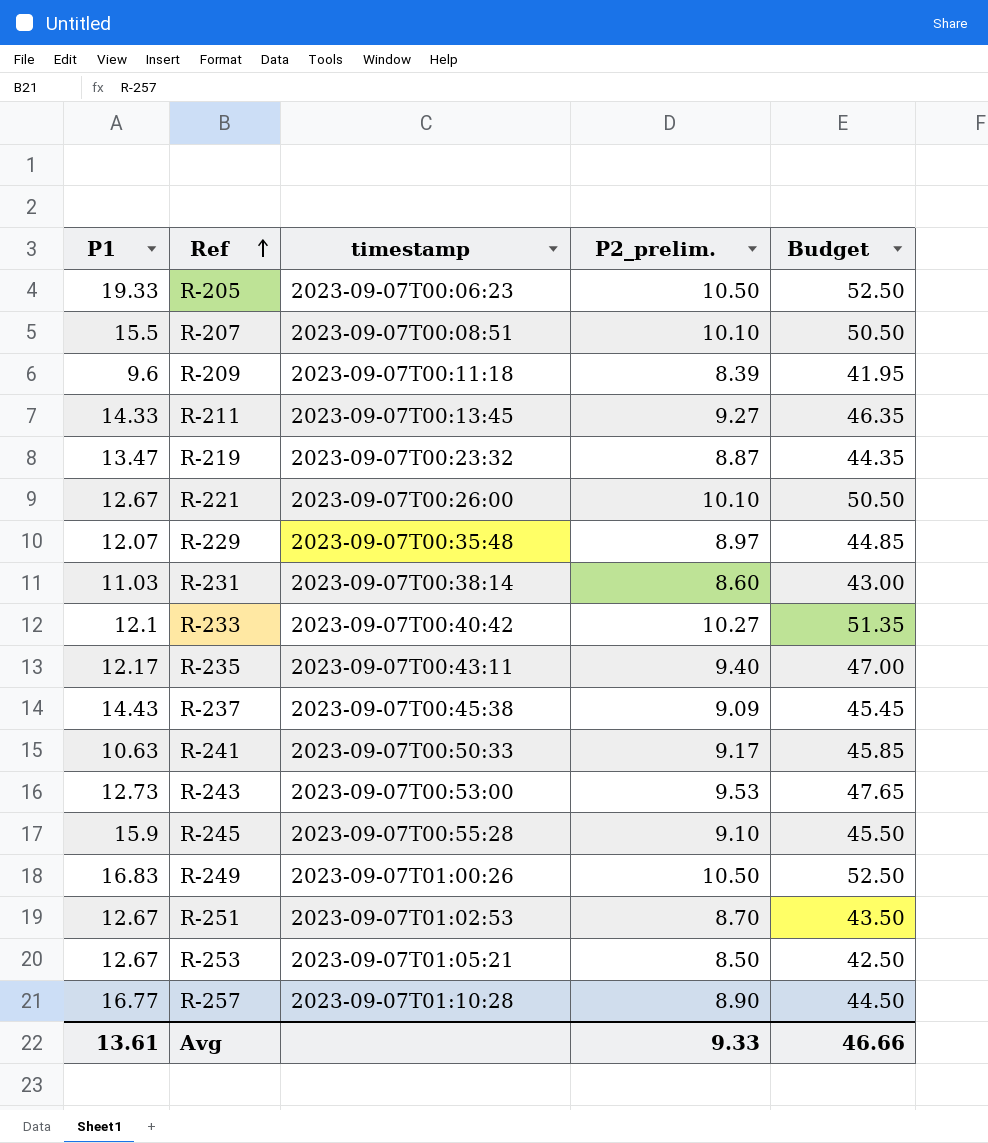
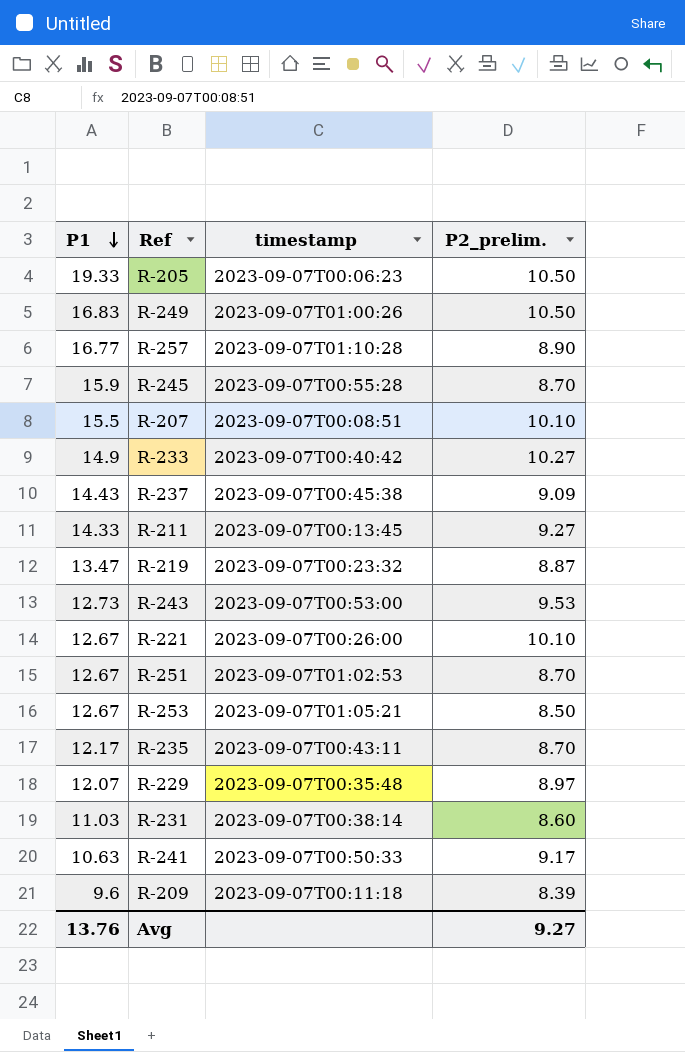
row order: Ref ascending -> P1 descending
column Budget | formula: [P2_prelim.] * 5 -> none
R-245 | P2_prelim.: 9.10 -> 8.70
R-233 | P1: 12.1 -> 14.9
R-235 | P2_prelim.: 9.40 -> 8.70
Avg | P1: 13.61 -> 13.76
Avg | P2_prelim.: 9.33 -> 9.27

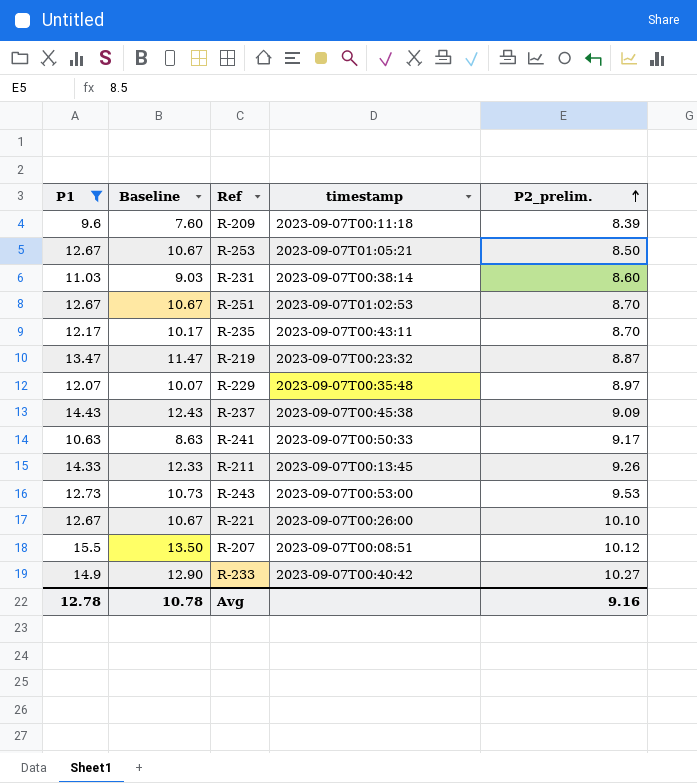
filter: none -> P1 <= 15.5
row order: P1 descending -> P2_prelim. ascending
column Baseline | formula: none -> [P1] - 2
R-211 | P2_prelim.: 9.27 -> 9.26
R-207 | P2_prelim.: 10.10 -> 10.12
Avg | P1: 13.76 -> 12.78
Avg | P2_prelim.: 9.27 -> 9.16

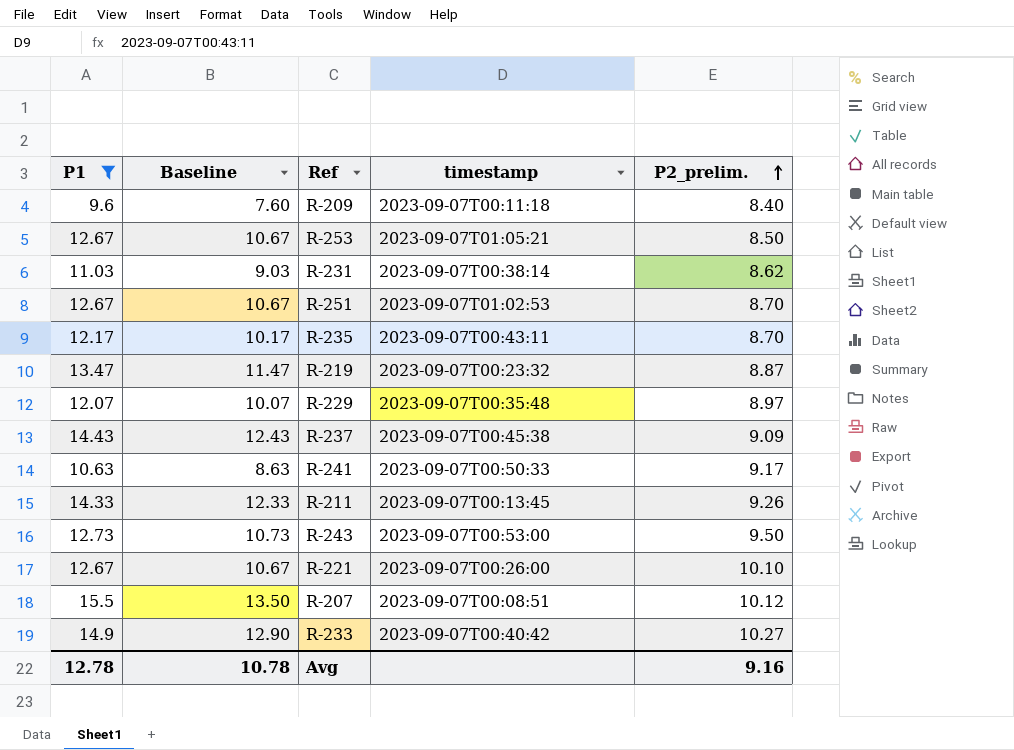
R-209 | P2_prelim.: 8.39 -> 8.40
R-231 | P2_prelim.: 8.60 -> 8.62
R-243 | P2_prelim.: 9.53 -> 9.50

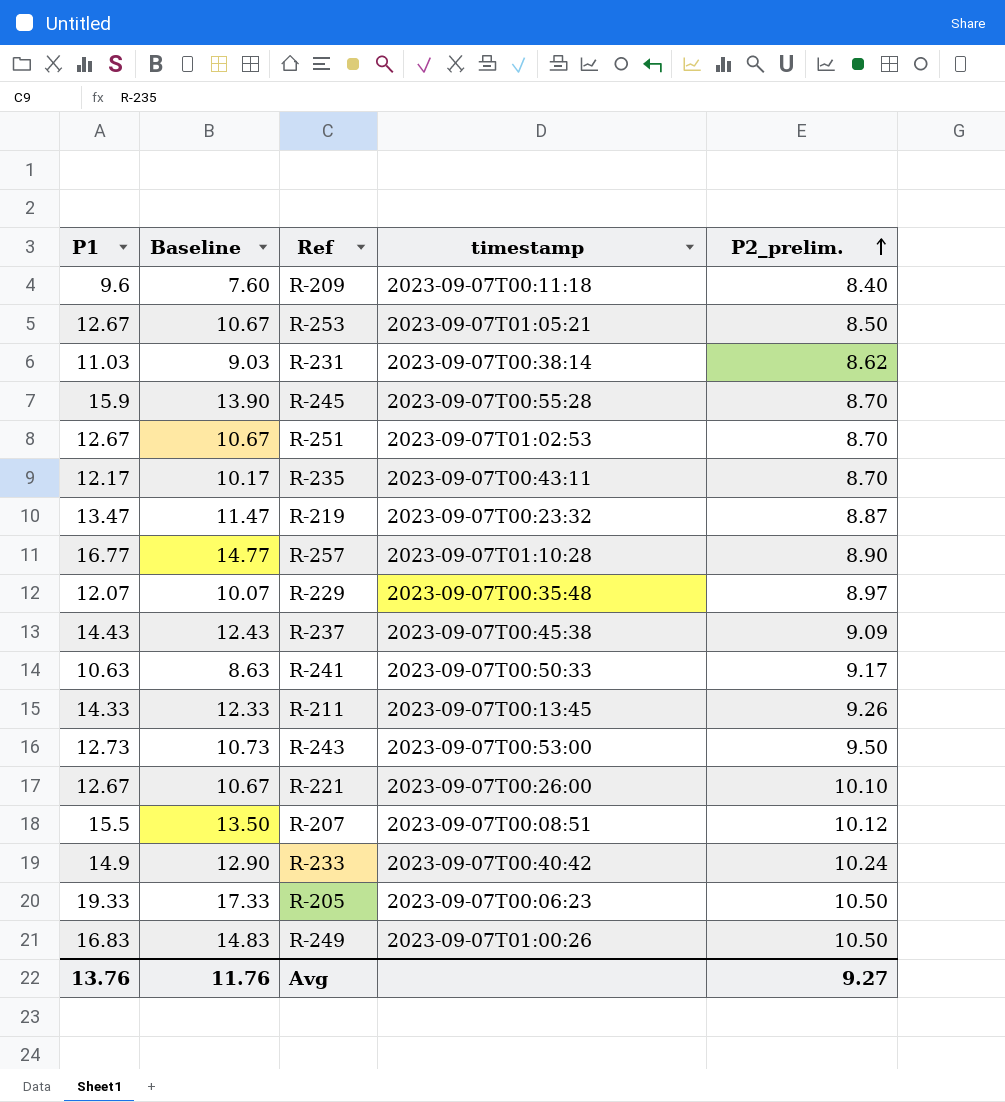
filter: P1 <= 15.5 -> none
R-233 | P2_prelim.: 10.27 -> 10.24
Avg | P1: 12.78 -> 13.76
Avg | Baseline: 10.78 -> 11.76
Avg | P2_prelim.: 9.16 -> 9.27

